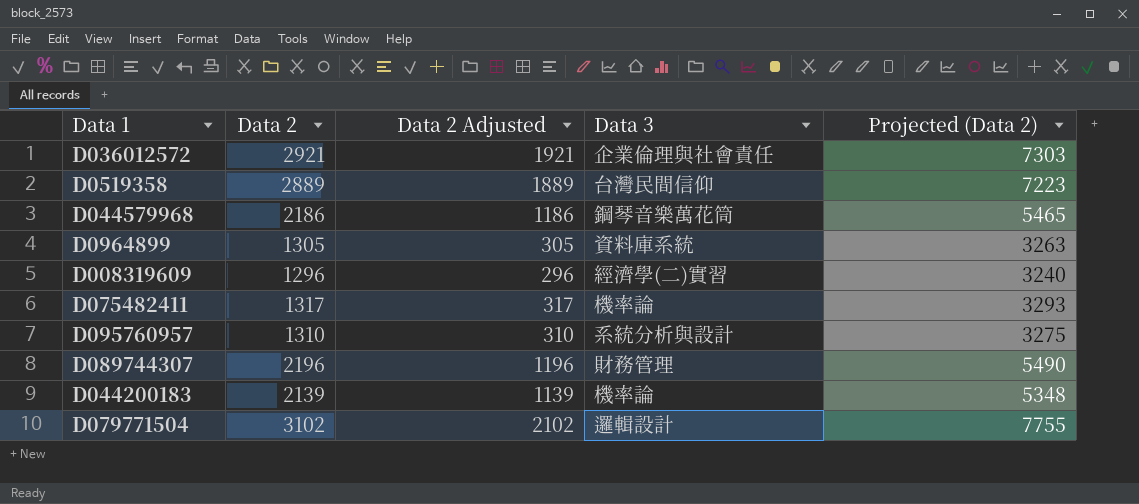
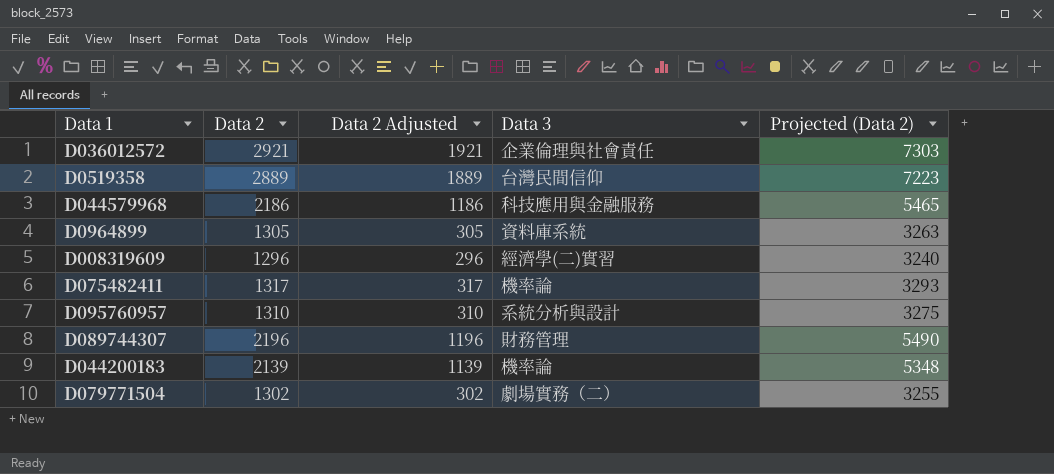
D044579968 | Data 3: 鋼琴音樂萬花筒 -> 科技應用與金融服務
D079771504 | Data 2: 3102 -> 1302
D079771504 | Data 2 Adjusted: 2102 -> 302
D079771504 | Data 3: 邏輯設計 -> 劇場實務（二）
D079771504 | Projected (Data 2): 7755 -> 3255

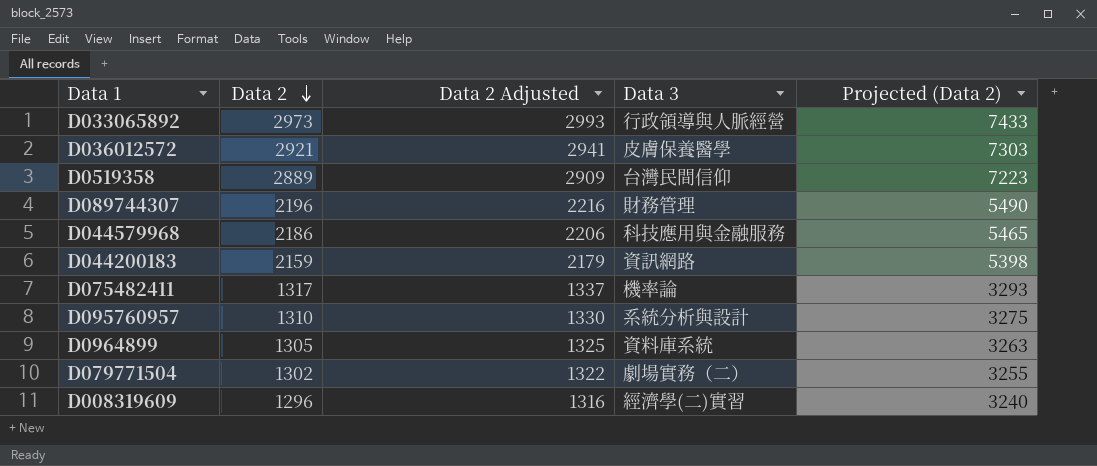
row order: none -> Data 2 descending
column Data 2 Adjusted | formula: [Data 2] - 1000 -> [Data 2] + 20
row D033065892: none -> 2973 | 2993 | 行政領導與人脈經營 | 7433
D036012572 | Data 3: 企業倫理與社會責任 -> 皮膚保養醫學
D044200183 | Data 2: 2139 -> 2159
D044200183 | Data 3: 機率論 -> 資訊網路
D044200183 | Projected (Data 2): 5348 -> 5398

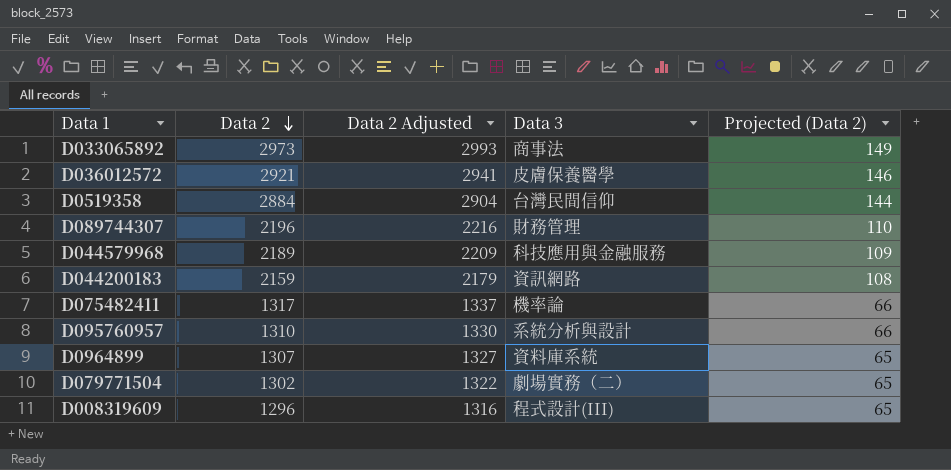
column Projected (Data 2) | formula: [Data 2] * 2.5 -> [Data 2] * 0.05
D033065892 | Data 3: 行政領導與人脈經營 -> 商事法
D0519358 | Data 2: 2889 -> 2884
D0519358 | Data 2 Adjusted: 2909 -> 2904
D044579968 | Data 2: 2186 -> 2189
D044579968 | Data 2 Adjusted: 2206 -> 2209
D0964899 | Data 2: 1305 -> 1307
D0964899 | Data 2 Adjusted: 1325 -> 1327
D008319609 | Data 3: 經濟學(二)實習 -> 程式設計(III)

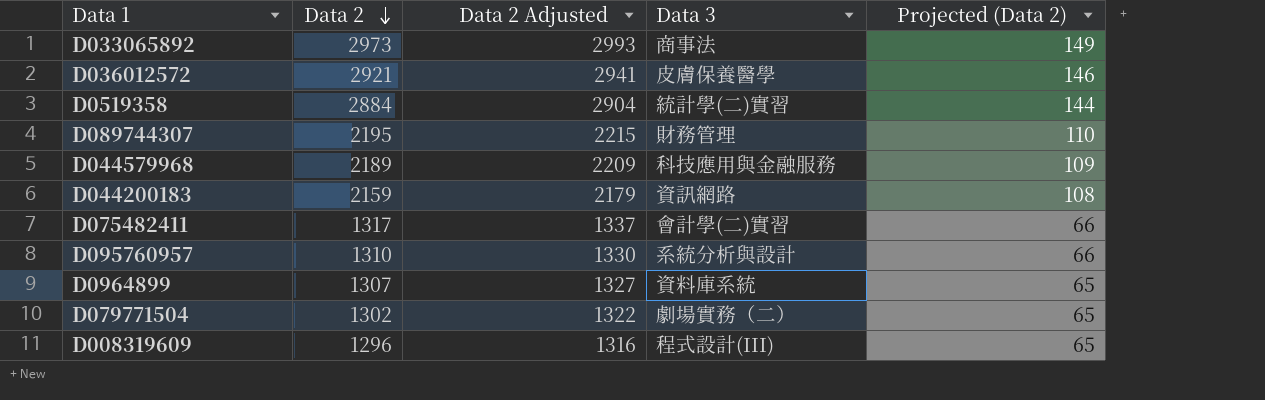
D0519358 | Data 3: 台灣民間信仰 -> 統計學(二)實習
D089744307 | Data 2: 2196 -> 2195
D089744307 | Data 2 Adjusted: 2216 -> 2215
D075482411 | Data 3: 機率論 -> 會計學(二)實習

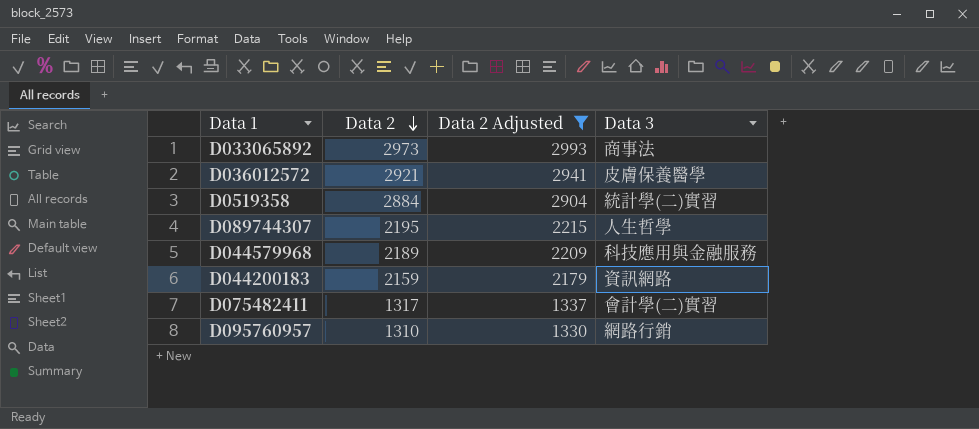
filter: none -> Data 2 Adjusted >= 1330
column Projected (Data 2) | formula: [Data 2] * 0.05 -> none
D089744307 | Data 3: 財務管理 -> 人生哲學
D095760957 | Data 3: 系統分析與設計 -> 網路行銷

